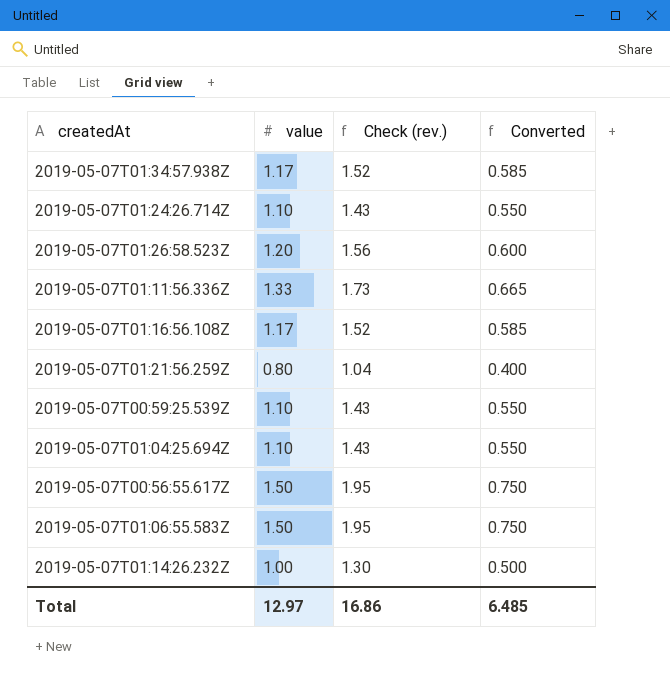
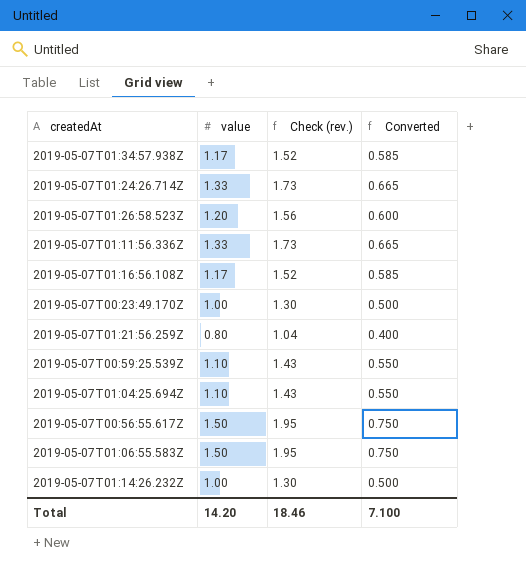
2019-05-07T01:24:26.714Z | value: 1.10 -> 1.33
2019-05-07T01:24:26.714Z | Check (rev.): 1.43 -> 1.73
2019-05-07T01:24:26.714Z | Converted: 0.550 -> 0.665
row 2019-05-07T00:23:49.170Z: none -> 1.00 | 1.30 | 0.500
Total | value: 12.97 -> 14.20
Total | Check (rev.): 16.86 -> 18.46
Total | Converted: 6.485 -> 7.100

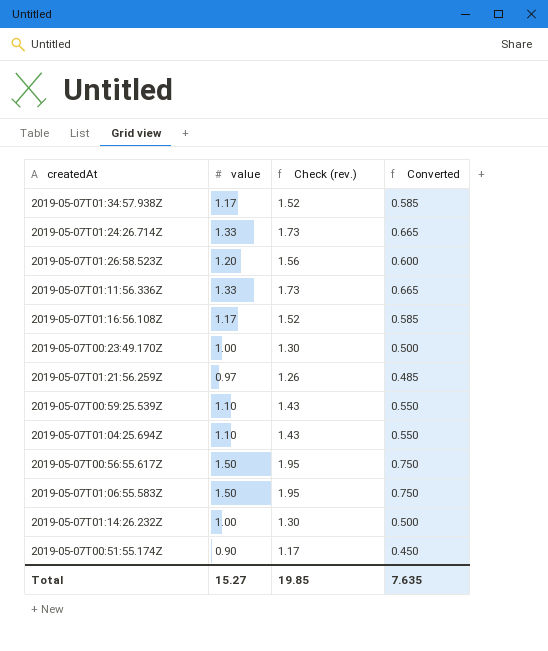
2019-05-07T01:21:56.259Z | value: 0.80 -> 0.97
2019-05-07T01:21:56.259Z | Check (rev.): 1.04 -> 1.26
2019-05-07T01:21:56.259Z | Converted: 0.400 -> 0.485
row 2019-05-07T00:51:55.174Z: none -> 0.90 | 1.17 | 0.450
Total | value: 14.20 -> 15.27
Total | Check (rev.): 18.46 -> 19.85
Total | Converted: 7.100 -> 7.635

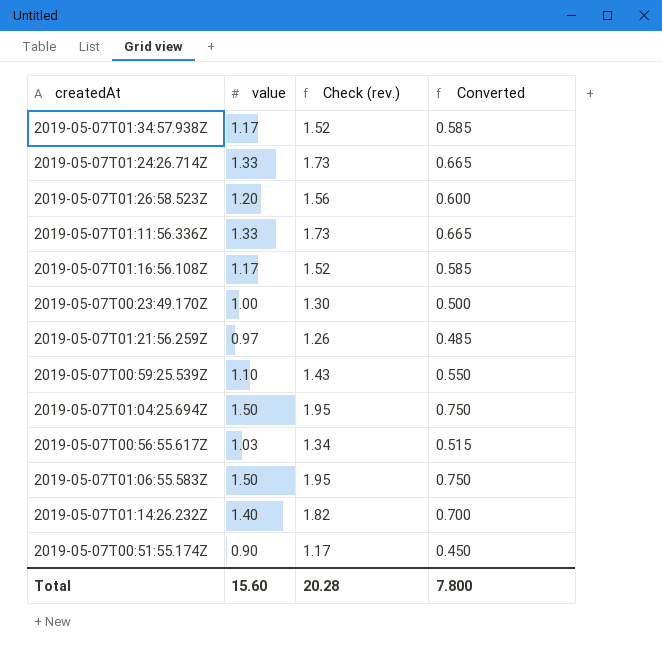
2019-05-07T01:04:25.694Z | value: 1.10 -> 1.50
2019-05-07T01:04:25.694Z | Check (rev.): 1.43 -> 1.95
2019-05-07T01:04:25.694Z | Converted: 0.550 -> 0.750
2019-05-07T00:56:55.617Z | value: 1.50 -> 1.03
2019-05-07T00:56:55.617Z | Check (rev.): 1.95 -> 1.34
2019-05-07T00:56:55.617Z | Converted: 0.750 -> 0.515
2019-05-07T01:14:26.232Z | value: 1.00 -> 1.40
2019-05-07T01:14:26.232Z | Check (rev.): 1.30 -> 1.82
2019-05-07T01:14:26.232Z | Converted: 0.500 -> 0.700
Total | value: 15.27 -> 15.60
Total | Check (rev.): 19.85 -> 20.28
Total | Converted: 7.635 -> 7.800

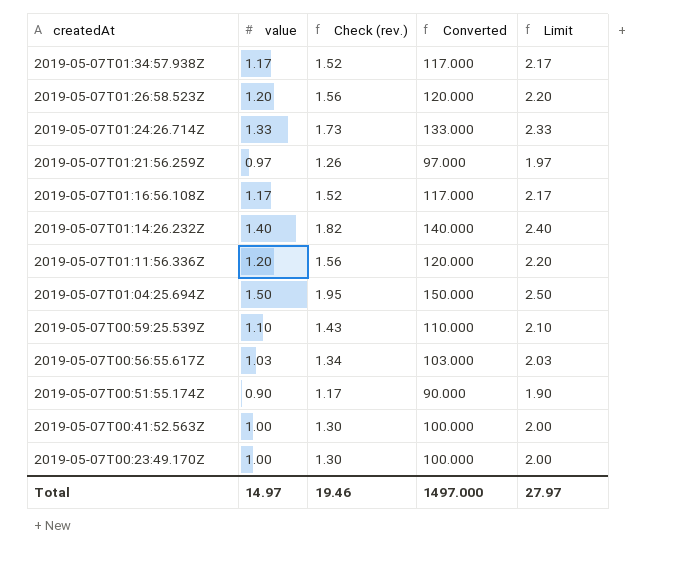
row order: none -> createdAt descending
column Converted | formula: [value] * 0.5 -> [value] * 100
column Limit | formula: none -> [value] + 1
row 2019-05-07T01:06:55.583Z: 1.50 | 1.95 | 0.750 -> none
2019-05-07T01:11:56.336Z | value: 1.33 -> 1.20
2019-05-07T01:11:56.336Z | Check (rev.): 1.73 -> 1.56
row 2019-05-07T00:41:52.563Z: none -> 1.00 | 1.30 | 100.000 | 2.00
Total | value: 15.60 -> 14.97
Total | Check (rev.): 20.28 -> 19.46
Total | Converted: 7.800 -> 1497.000

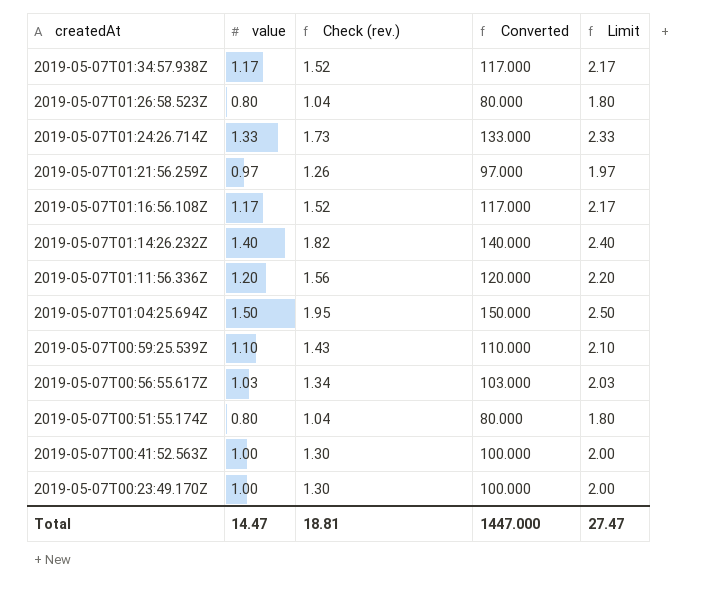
2019-05-07T01:26:58.523Z | value: 1.20 -> 0.80
2019-05-07T01:26:58.523Z | Check (rev.): 1.56 -> 1.04
2019-05-07T01:26:58.523Z | Converted: 120.000 -> 80.000
2019-05-07T01:26:58.523Z | Limit: 2.20 -> 1.80
2019-05-07T00:51:55.174Z | value: 0.90 -> 0.80
2019-05-07T00:51:55.174Z | Check (rev.): 1.17 -> 1.04
2019-05-07T00:51:55.174Z | Converted: 90.000 -> 80.000
2019-05-07T00:51:55.174Z | Limit: 1.90 -> 1.80
Total | value: 14.97 -> 14.47
Total | Check (rev.): 19.46 -> 18.81
Total | Converted: 1497.000 -> 1447.000
Total | Limit: 27.97 -> 27.47

